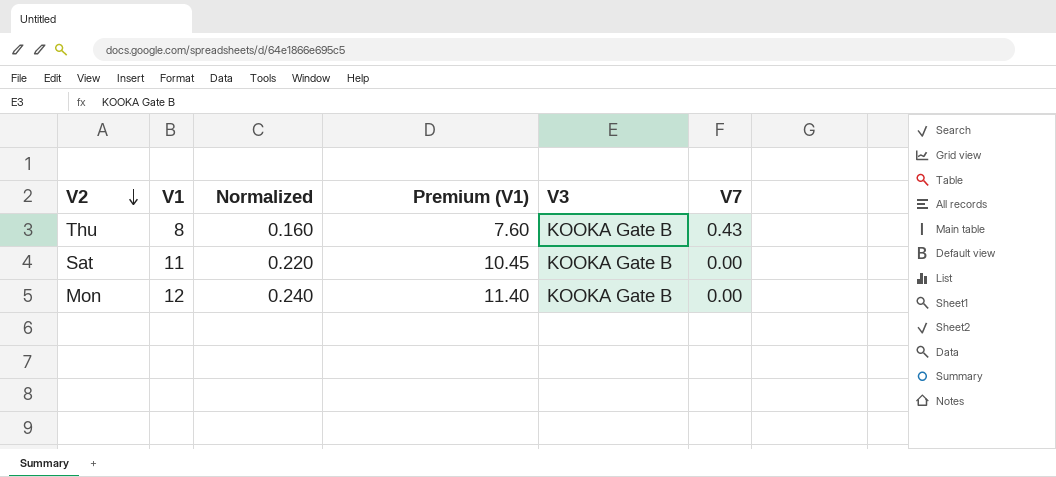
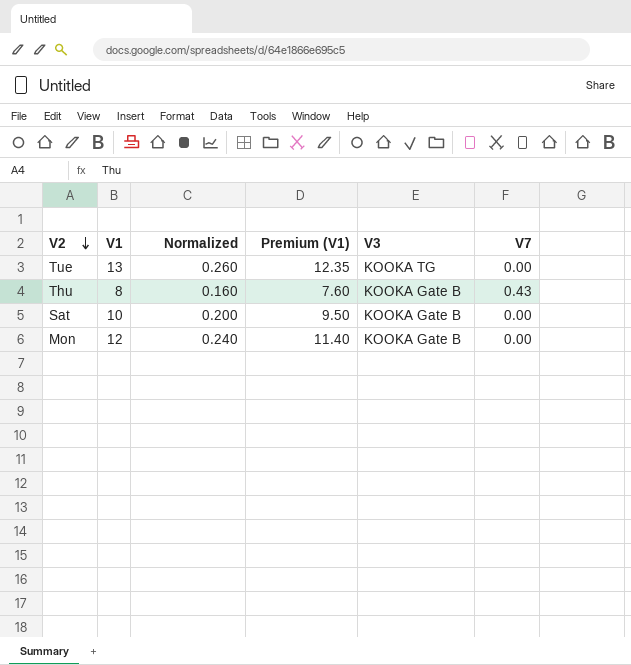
row Tue: none -> 13 | 0.260 | 12.35 | KOOKA TG | 0.00
Sat | V1: 11 -> 10
Sat | Normalized: 0.220 -> 0.200
Sat | Premium (V1): 10.45 -> 9.50

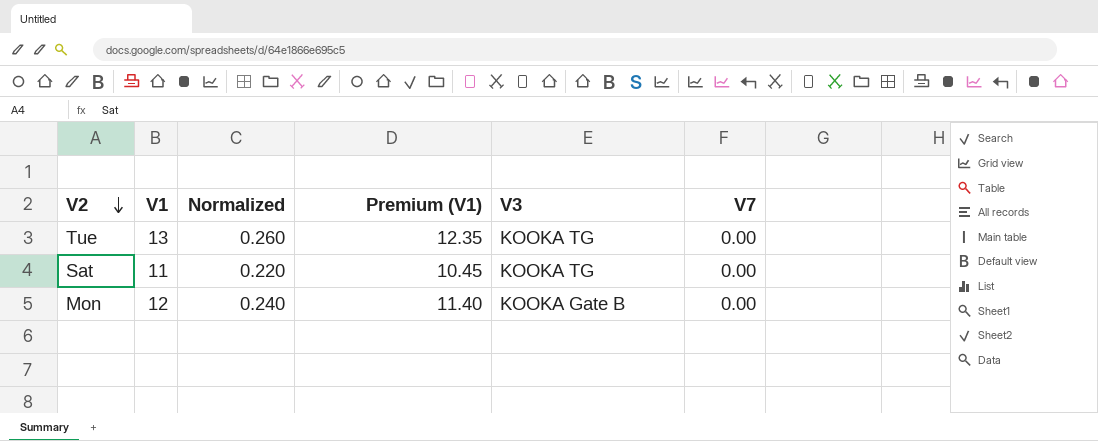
row Thu: 8 | 0.160 | 7.60 | KOOKA Gate B | 0.43 -> none
Sat | V1: 10 -> 11
Sat | Normalized: 0.200 -> 0.220
Sat | Premium (V1): 9.50 -> 10.45
Sat | V3: KOOKA Gate B -> KOOKA TG

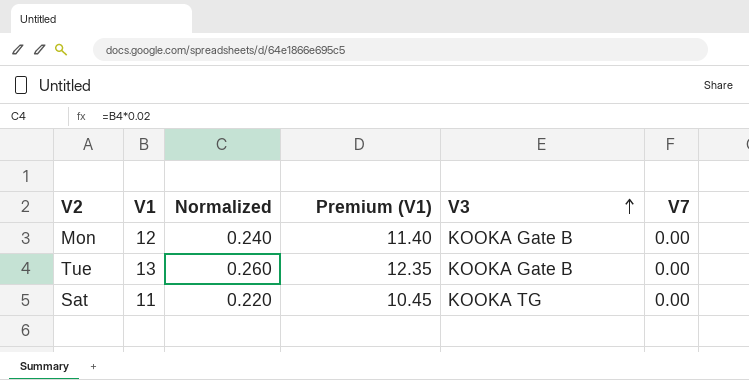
row order: V2 descending -> V3 ascending
Tue | V3: KOOKA TG -> KOOKA Gate B

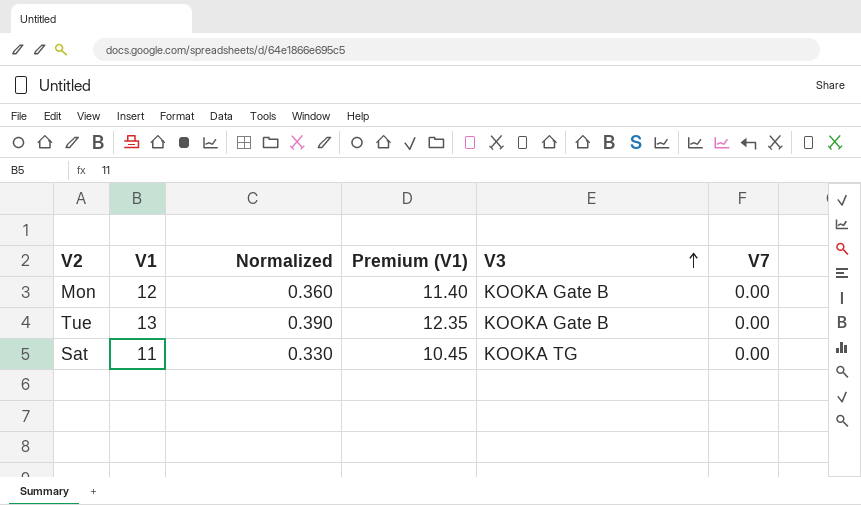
column Normalized | formula: [V1] * 0.02 -> [V1] * 0.03

